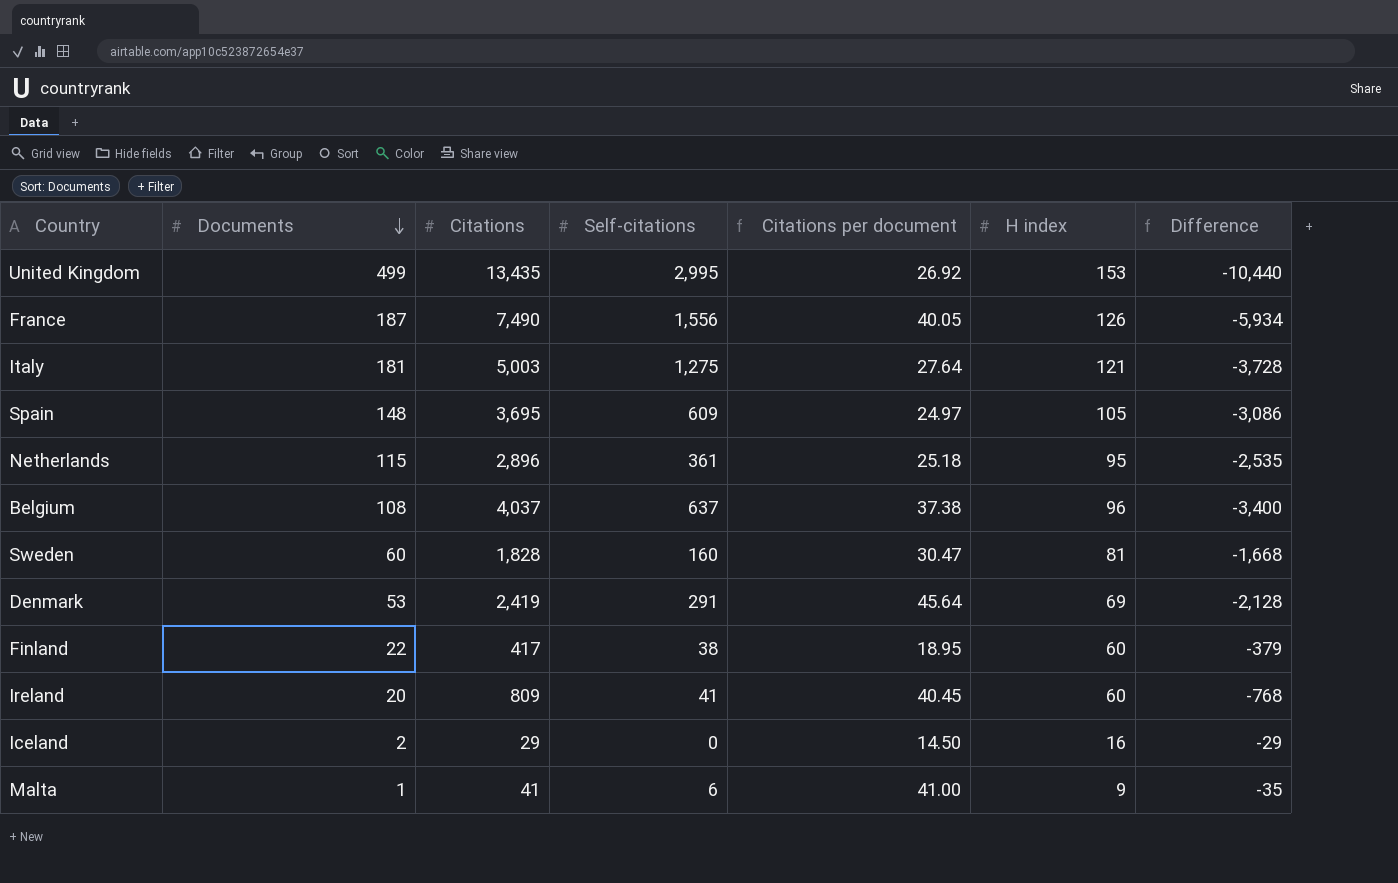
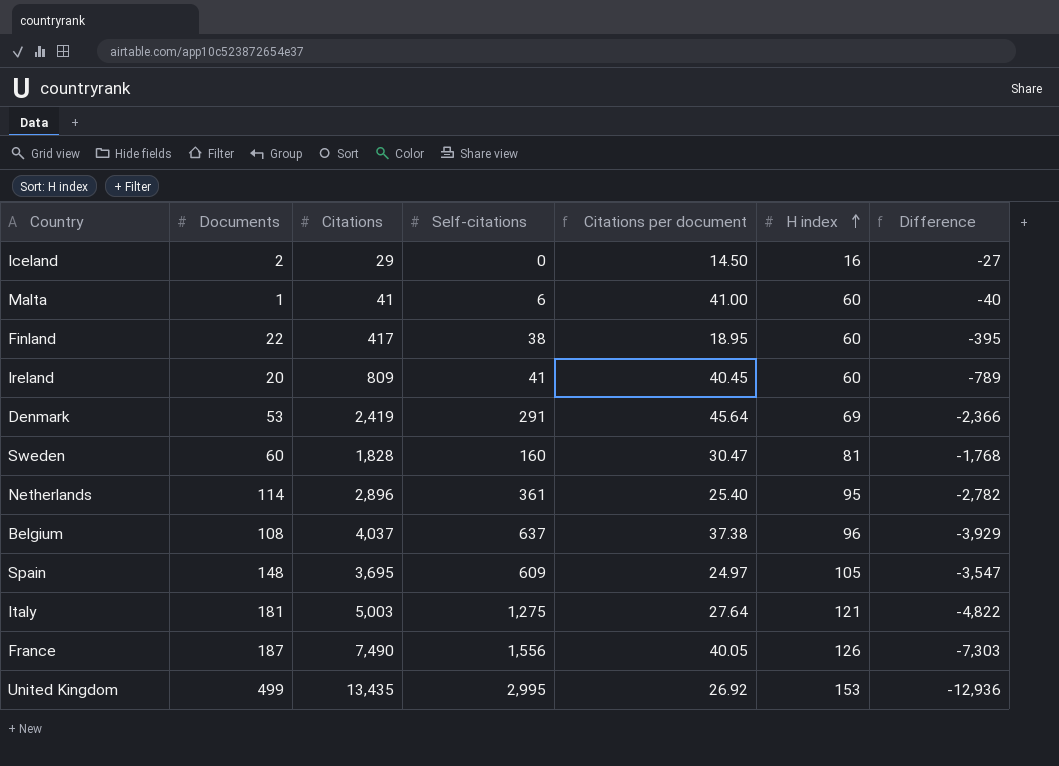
row order: Documents descending -> H index ascending
column Difference | formula: [Self-citations] - [Citations] -> [Documents] - [Citations]
Malta | H index: 9 -> 60
Netherlands | Documents: 115 -> 114
Netherlands | Citations per document: 25.18 -> 25.40

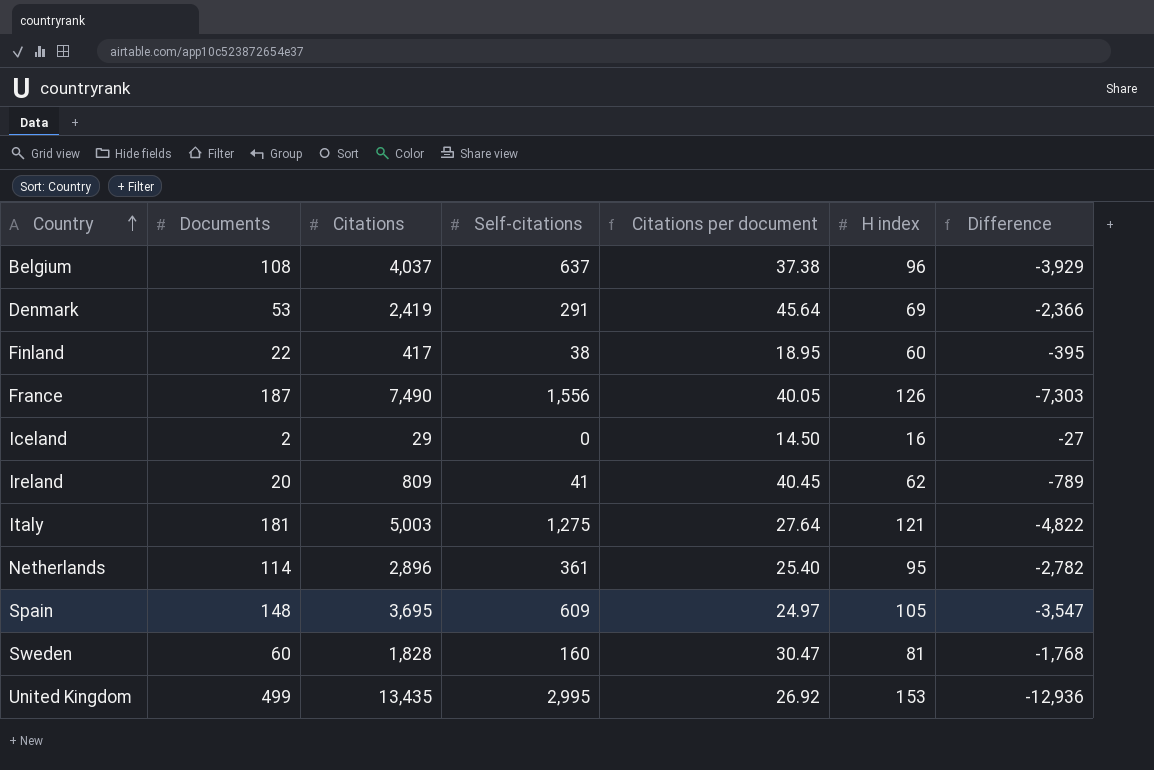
row order: H index ascending -> Country ascending
row Malta: 1 | 41 | 6 | 41.00 | 60 | -40 -> none
Ireland | H index: 60 -> 62

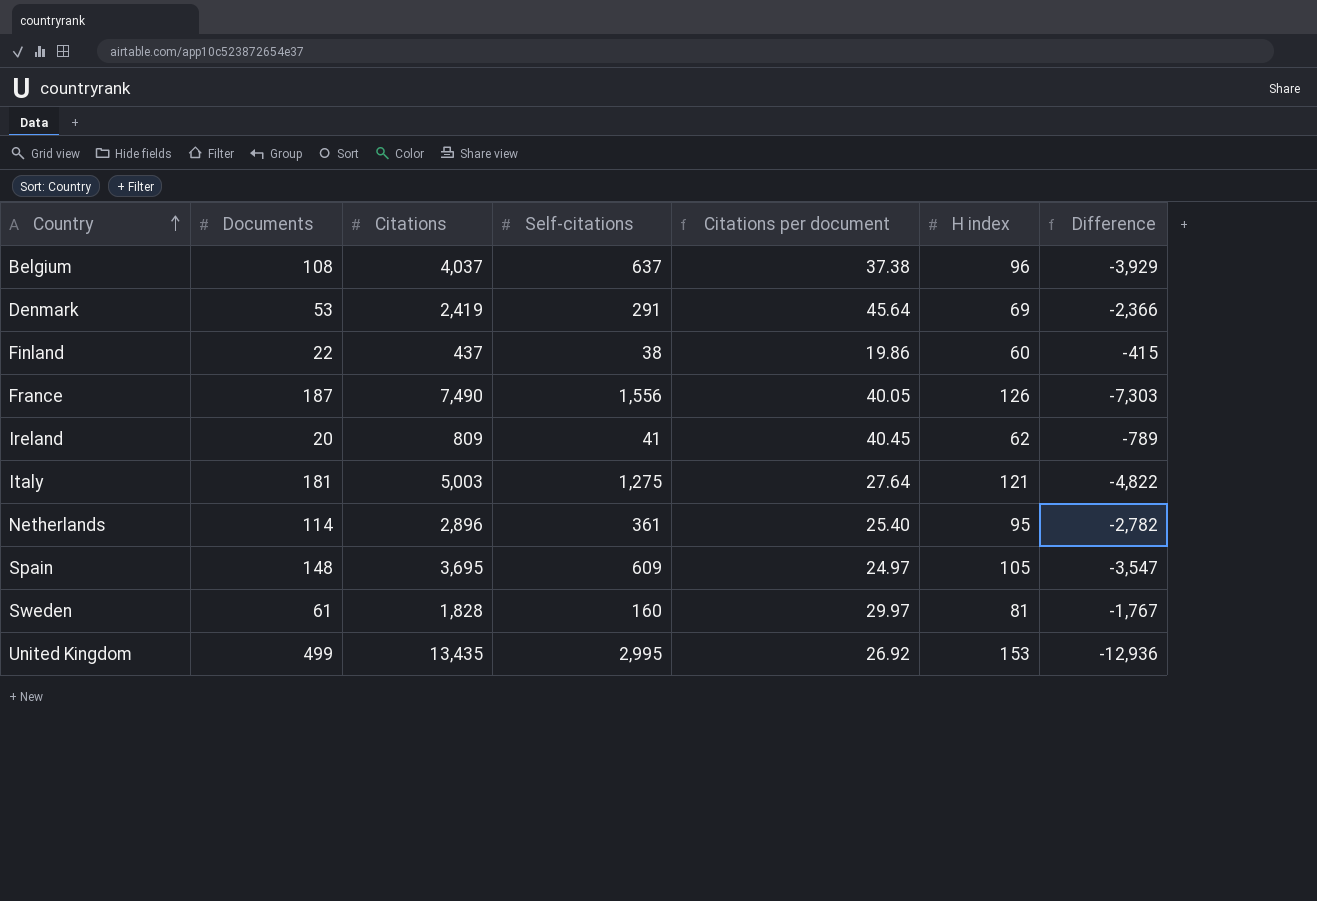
row Iceland: 2 | 29 | 0 | 14.50 | 16 | -27 -> none
Finland | Citations: 417 -> 437
Finland | Citations per document: 18.95 -> 19.86
Finland | Difference: -395 -> -415
Sweden | Documents: 60 -> 61
Sweden | Citations per document: 30.47 -> 29.97
Sweden | Difference: -1,768 -> -1,767

